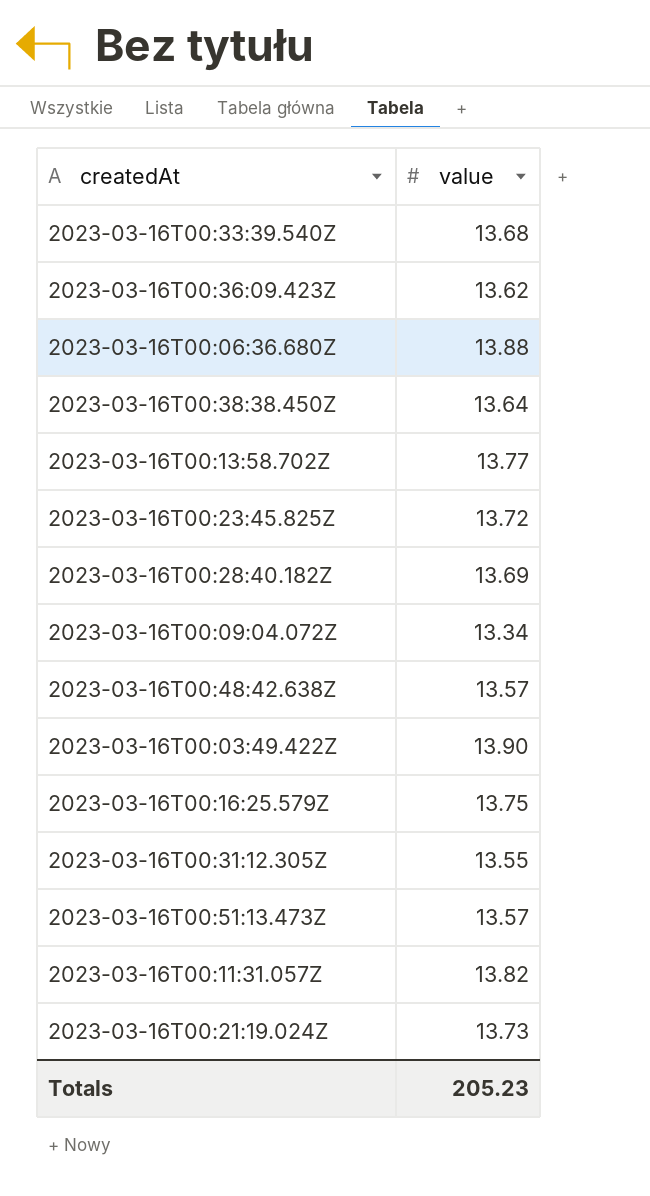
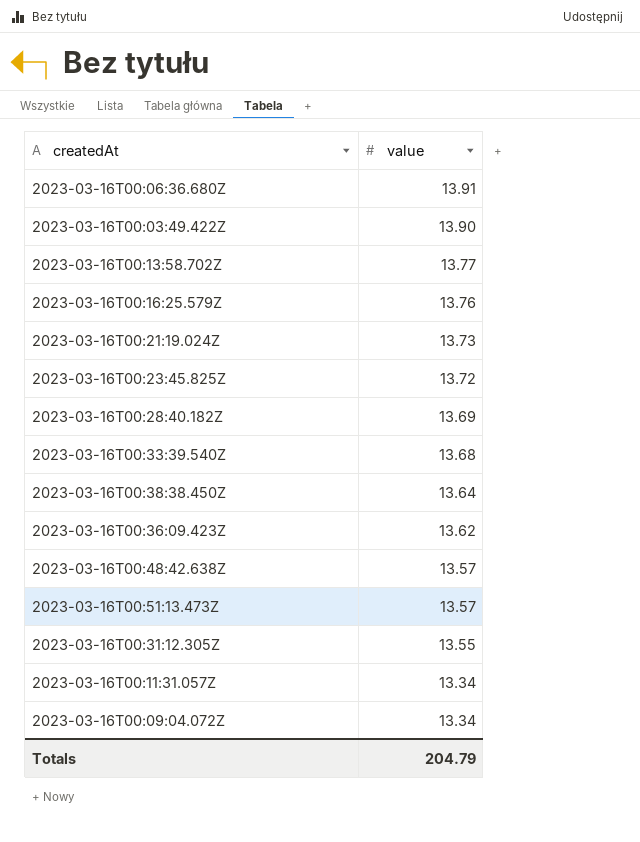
row order: none -> value descending
2023-03-16T00:06:36.680Z | value: 13.88 -> 13.91
2023-03-16T00:16:25.579Z | value: 13.75 -> 13.76
2023-03-16T00:11:31.057Z | value: 13.82 -> 13.34
Totals | value: 205.23 -> 204.79

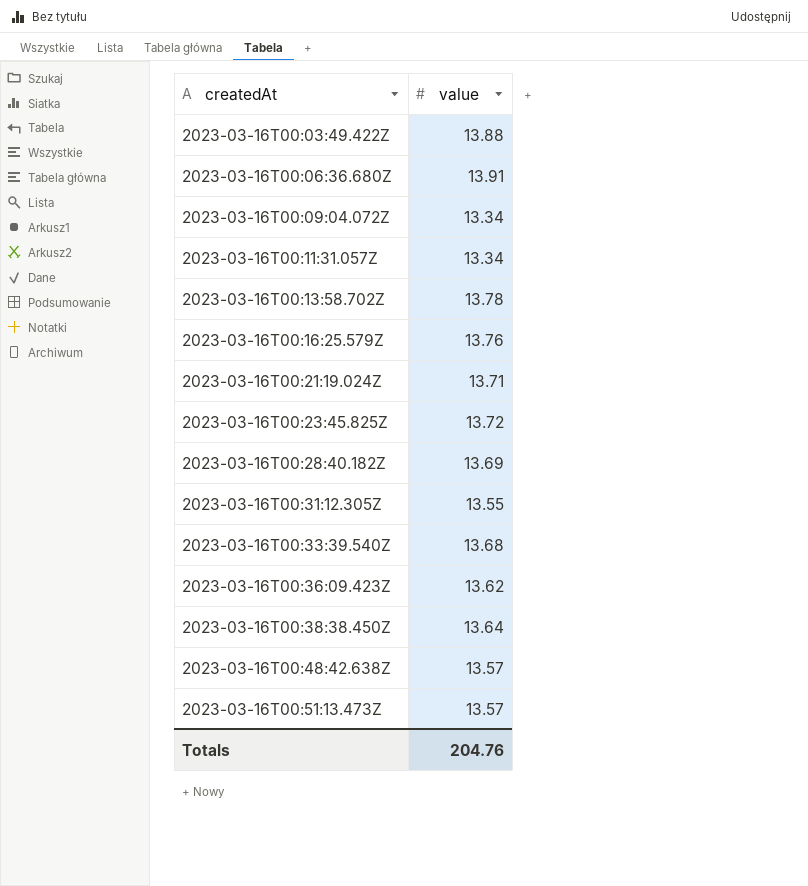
row order: value descending -> createdAt ascending
2023-03-16T00:03:49.422Z | value: 13.90 -> 13.88
2023-03-16T00:13:58.702Z | value: 13.77 -> 13.78
2023-03-16T00:21:19.024Z | value: 13.73 -> 13.71
Totals | value: 204.79 -> 204.76

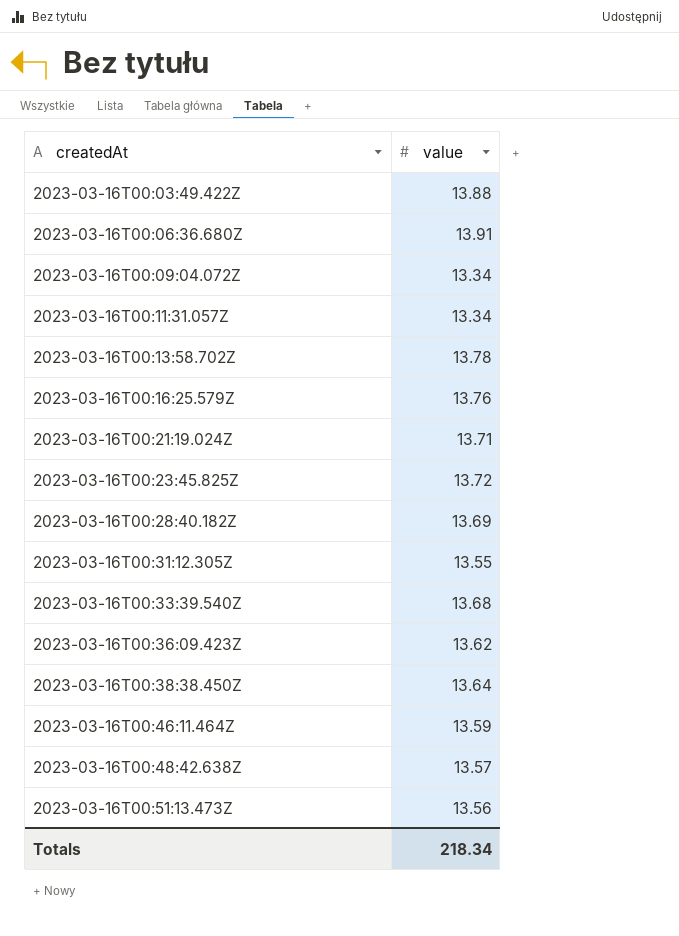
row 2023-03-16T00:46:11.464Z: none -> 13.59
2023-03-16T00:51:13.473Z | value: 13.57 -> 13.56
Totals | value: 204.76 -> 218.34

